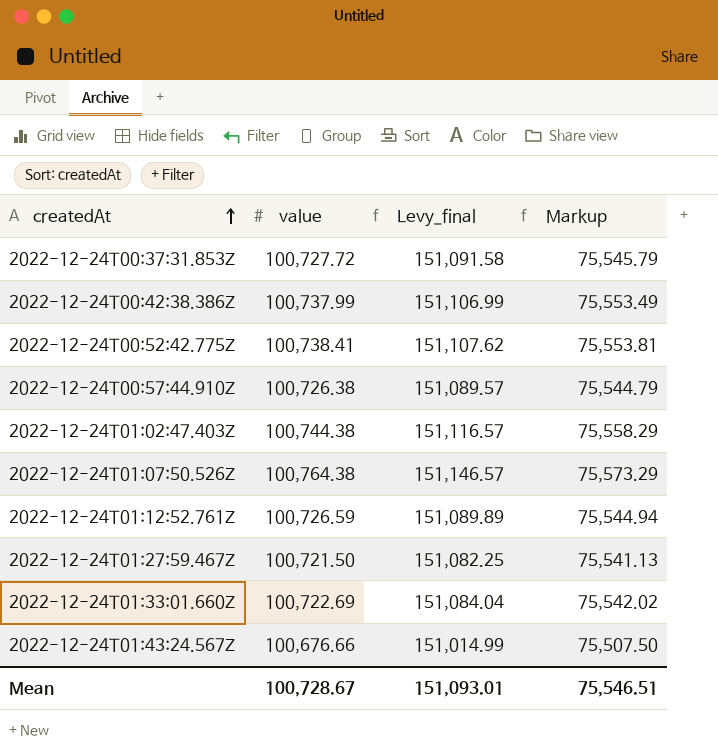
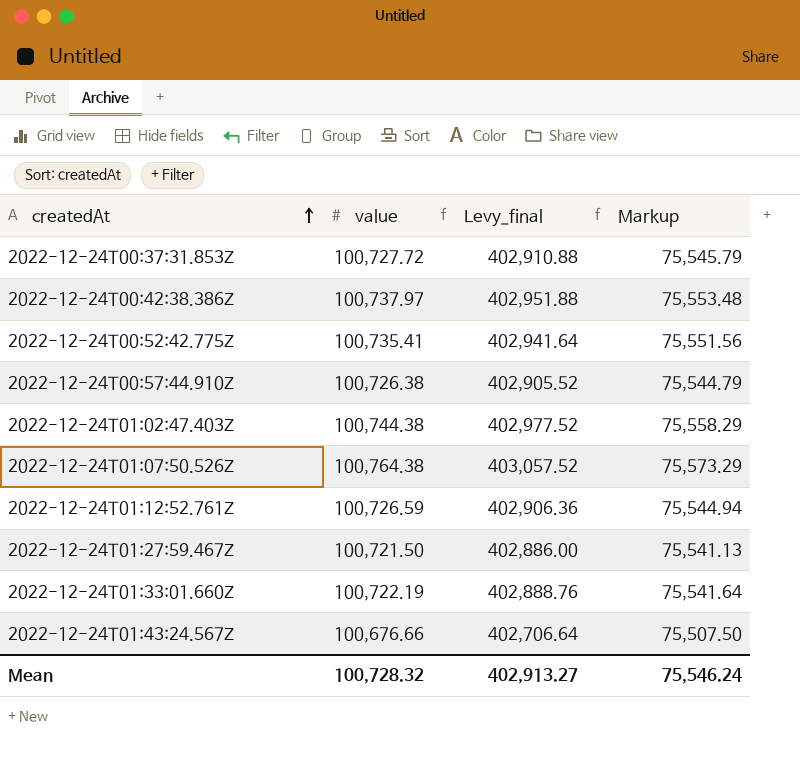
column Levy_final | formula: [value] * 1.5 -> [value] * 4
2022-12-24T00:42:38.386Z | value: 100,737.99 -> 100,737.97
2022-12-24T00:42:38.386Z | Markup: 75,553.49 -> 75,553.48
2022-12-24T00:52:42.775Z | value: 100,738.41 -> 100,735.41
2022-12-24T00:52:42.775Z | Markup: 75,553.81 -> 75,551.56
2022-12-24T01:33:01.660Z | value: 100,722.69 -> 100,722.19
2022-12-24T01:33:01.660Z | Markup: 75,542.02 -> 75,541.64
Mean | value: 100,728.67 -> 100,728.32
Mean | Levy_final: 151,093.01 -> 402,913.27
Mean | Markup: 75,546.51 -> 75,546.24

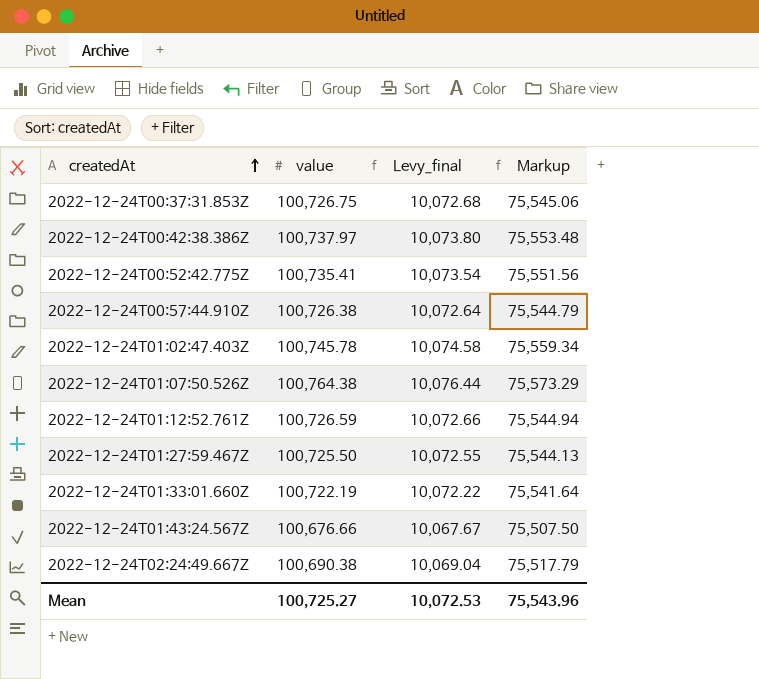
column Levy_final | formula: [value] * 4 -> [value] * 0.1
2022-12-24T00:37:31.853Z | value: 100,727.72 -> 100,726.75
2022-12-24T00:37:31.853Z | Markup: 75,545.79 -> 75,545.06
2022-12-24T01:02:47.403Z | value: 100,744.38 -> 100,745.78
2022-12-24T01:02:47.403Z | Markup: 75,558.29 -> 75,559.34
2022-12-24T01:27:59.467Z | value: 100,721.50 -> 100,725.50
2022-12-24T01:27:59.467Z | Markup: 75,541.13 -> 75,544.13
row 2022-12-24T02:24:49.667Z: none -> 100,690.38 | 10,069.04 | 75,517.79
Mean | value: 100,728.32 -> 100,725.27
Mean | Levy_final: 402,913.27 -> 10,072.53
Mean | Markup: 75,546.24 -> 75,543.96

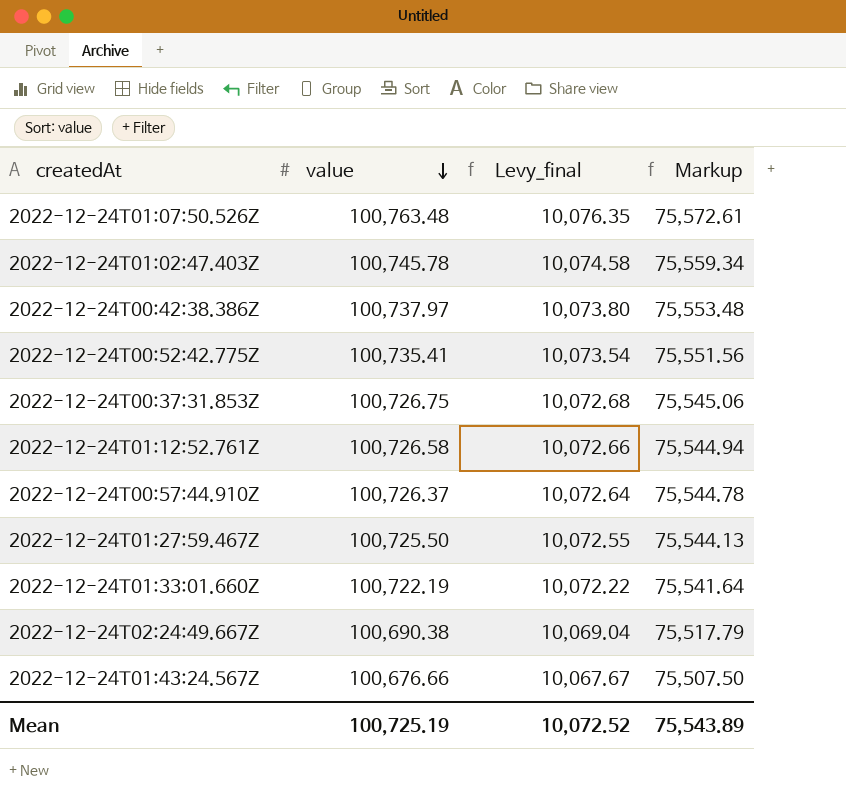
row order: createdAt ascending -> value descending
2022-12-24T01:07:50.526Z | value: 100,764.38 -> 100,763.48
2022-12-24T01:07:50.526Z | Levy_final: 10,076.44 -> 10,076.35
2022-12-24T01:07:50.526Z | Markup: 75,573.29 -> 75,572.61
2022-12-24T01:12:52.761Z | value: 100,726.59 -> 100,726.58
2022-12-24T00:57:44.910Z | value: 100,726.38 -> 100,726.37
2022-12-24T00:57:44.910Z | Markup: 75,544.79 -> 75,544.78
Mean | value: 100,725.27 -> 100,725.19
Mean | Levy_final: 10,072.53 -> 10,072.52
Mean | Markup: 75,543.96 -> 75,543.89

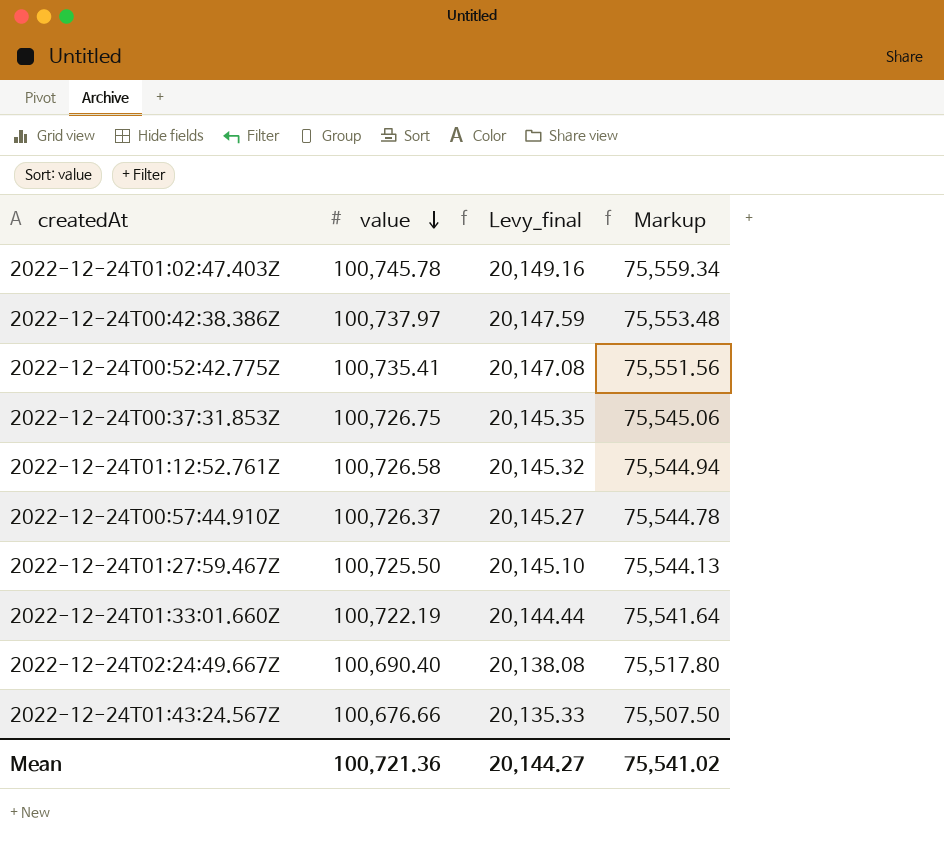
column Levy_final | formula: [value] * 0.1 -> [value] * 0.2
row 2022-12-24T01:07:50.526Z: 100,763.48 | 10,076.35 | 75,572.61 -> none
2022-12-24T02:24:49.667Z | value: 100,690.38 -> 100,690.40
2022-12-24T02:24:49.667Z | Markup: 75,517.79 -> 75,517.80
Mean | value: 100,725.19 -> 100,721.36
Mean | Levy_final: 10,072.52 -> 20,144.27
Mean | Markup: 75,543.89 -> 75,541.02

